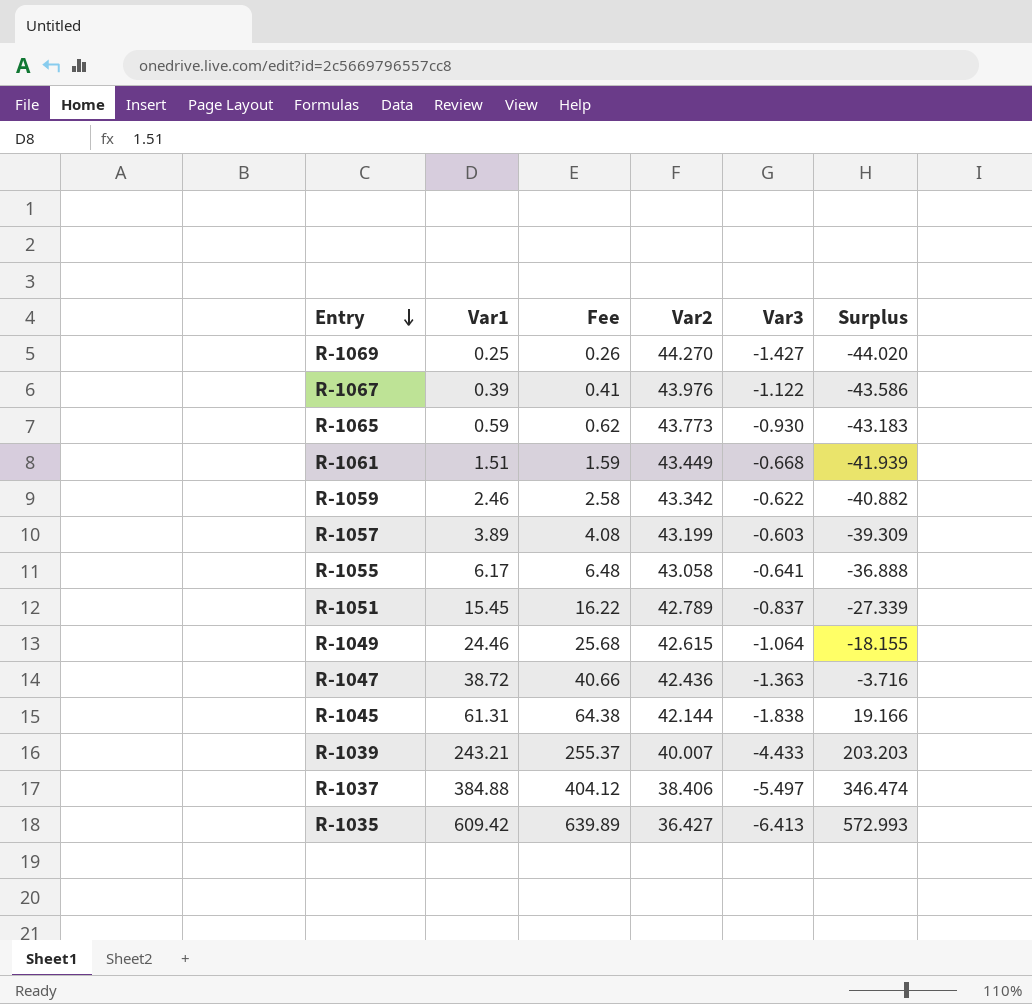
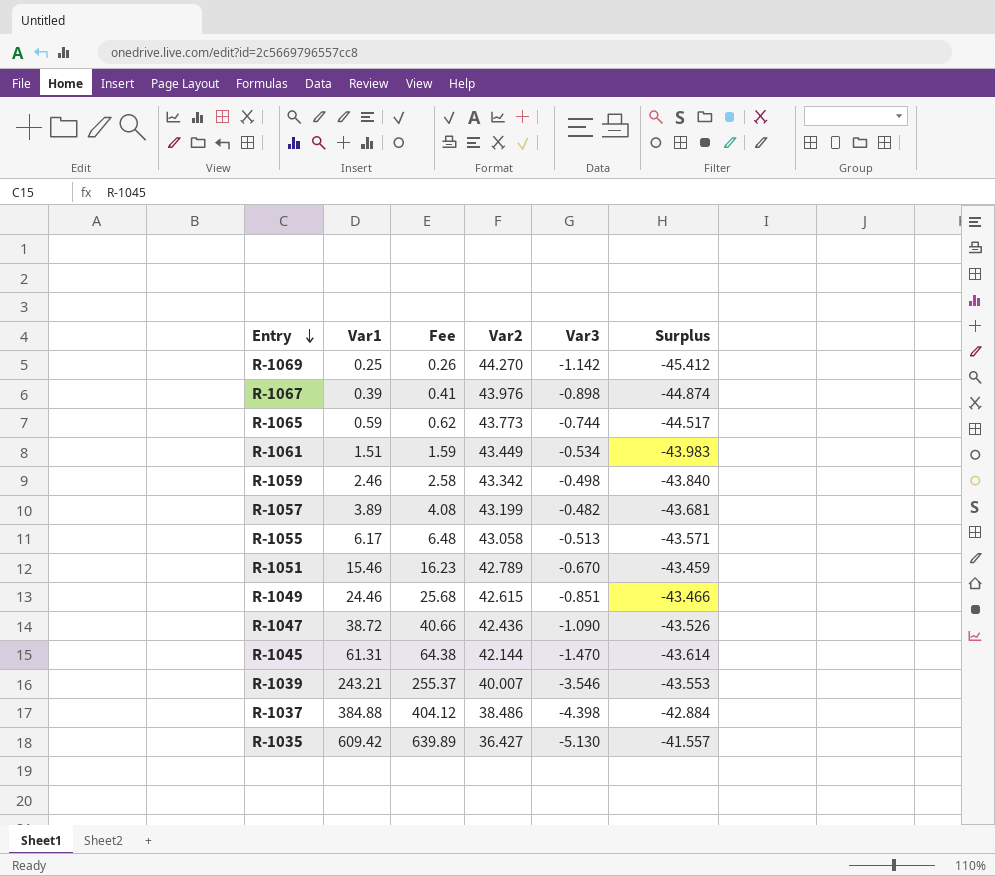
column Surplus | formula: [Var1] - [Var2] -> [Var3] - [Var2]
R-1069 | Var3: -1.427 -> -1.142
R-1067 | Var3: -1.122 -> -0.898
R-1065 | Var3: -0.930 -> -0.744
R-1061 | Var3: -0.668 -> -0.534
R-1059 | Var3: -0.622 -> -0.498
R-1057 | Var3: -0.603 -> -0.482
R-1055 | Var3: -0.641 -> -0.513
R-1051 | Var1: 15.45 -> 15.46
R-1051 | Fee: 16.22 -> 16.23
R-1051 | Var3: -0.837 -> -0.670
R-1049 | Var3: -1.064 -> -0.851
R-1047 | Var3: -1.363 -> -1.090
R-1045 | Var3: -1.838 -> -1.470
R-1039 | Var3: -4.433 -> -3.546
R-1037 | Var2: 38.406 -> 38.486
R-1037 | Var3: -5.497 -> -4.398
R-1035 | Var3: -6.413 -> -5.130

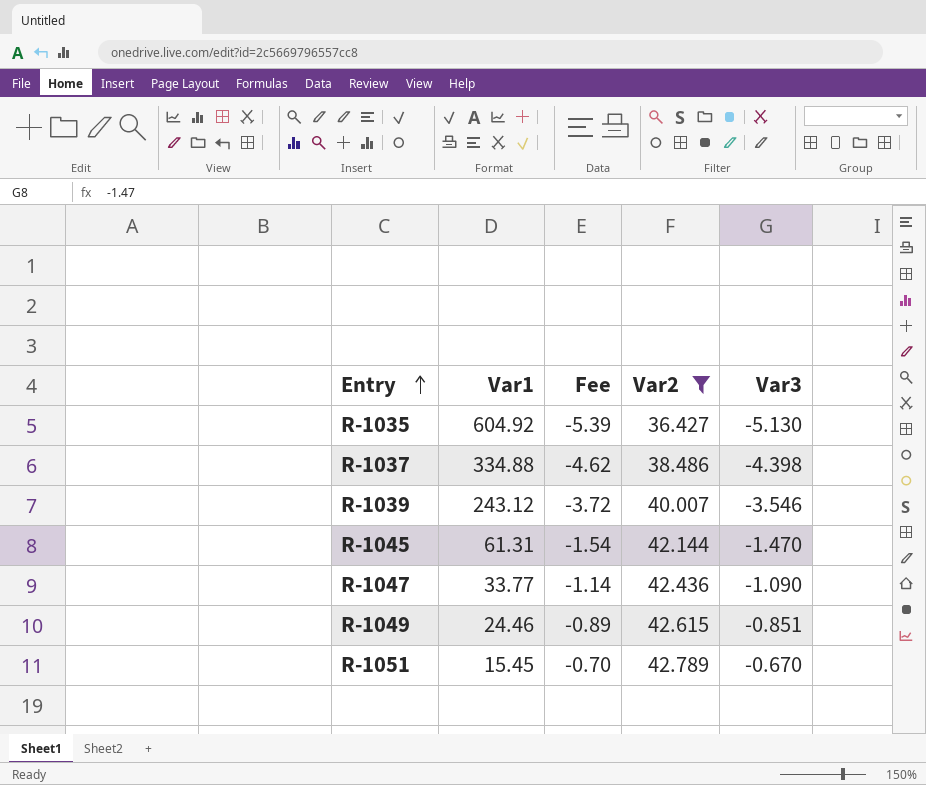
filter: none -> Var2 <= 42.789
row order: Entry descending -> Entry ascending
column Surplus | formula: [Var3] - [Var2] -> none
column Fee | formula: [Var1] * 1.05 -> [Var3] * 1.05
R-1035 | Var1: 609.42 -> 604.92
R-1037 | Var1: 384.88 -> 334.88
R-1039 | Var1: 243.21 -> 243.12
R-1047 | Var1: 38.72 -> 33.77
R-1051 | Var1: 15.46 -> 15.45

